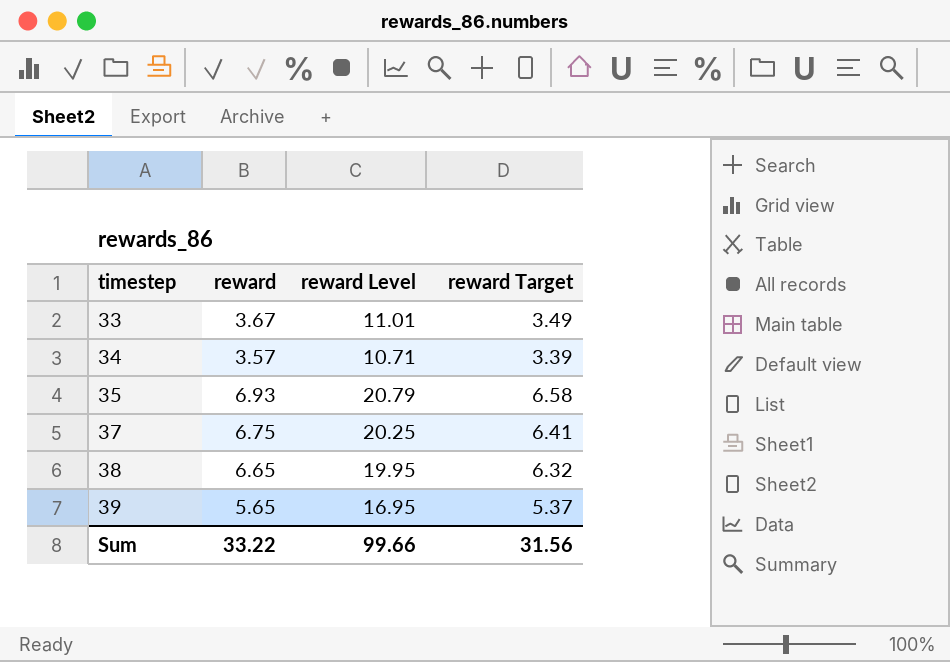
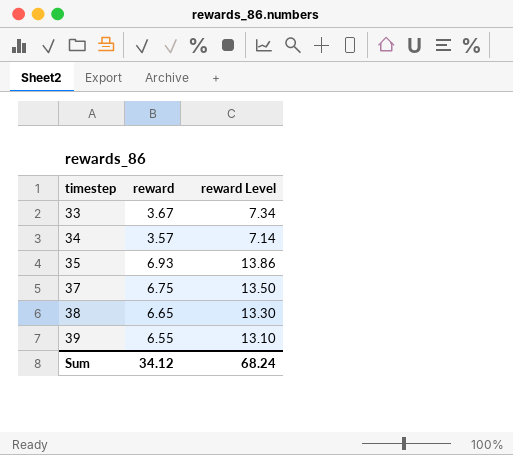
column reward Target | formula: [reward] * 0.95 -> none
column reward Level | formula: [reward] * 3 -> [reward] * 2
39 | reward: 5.65 -> 6.55
Sum | reward: 33.22 -> 34.12
Sum | reward Level: 99.66 -> 68.24

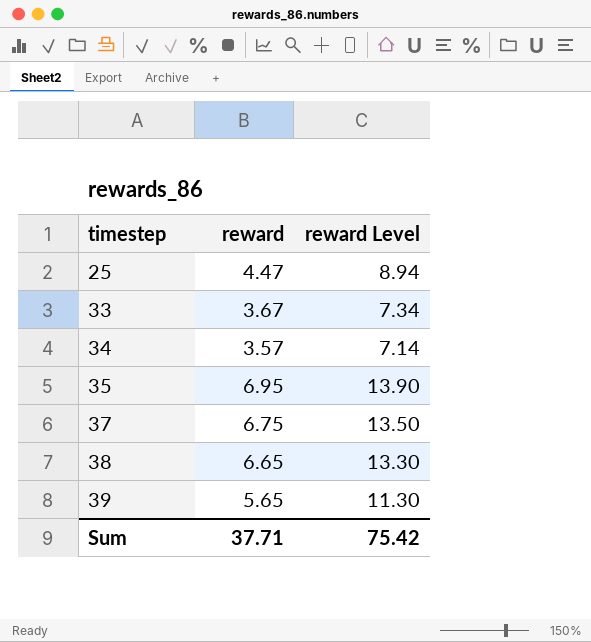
row 25: none -> 4.47 | 8.94
35 | reward: 6.93 -> 6.95
35 | reward Level: 13.86 -> 13.90
39 | reward: 6.55 -> 5.65
39 | reward Level: 13.10 -> 11.30
Sum | reward: 34.12 -> 37.71
Sum | reward Level: 68.24 -> 75.42

